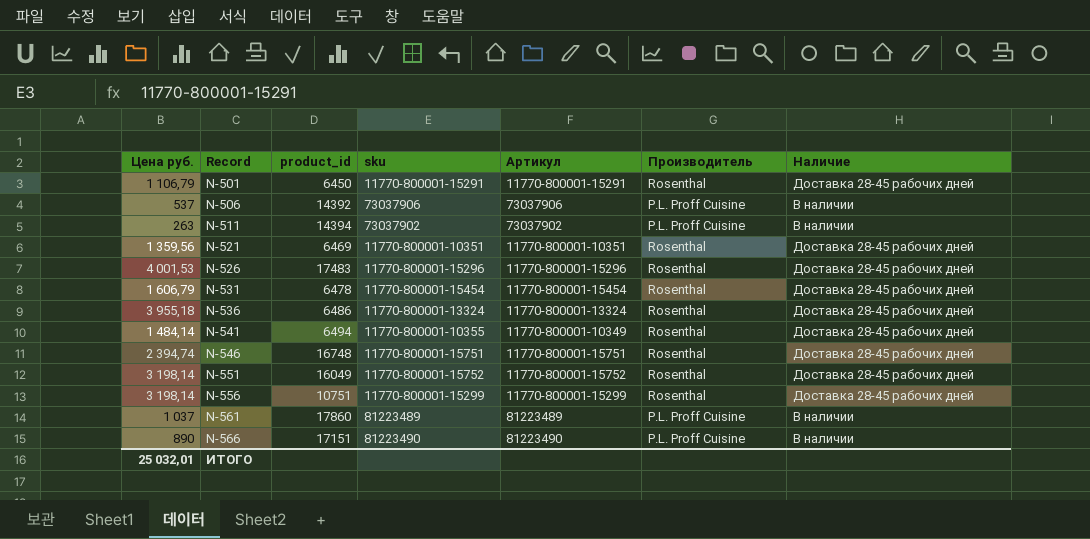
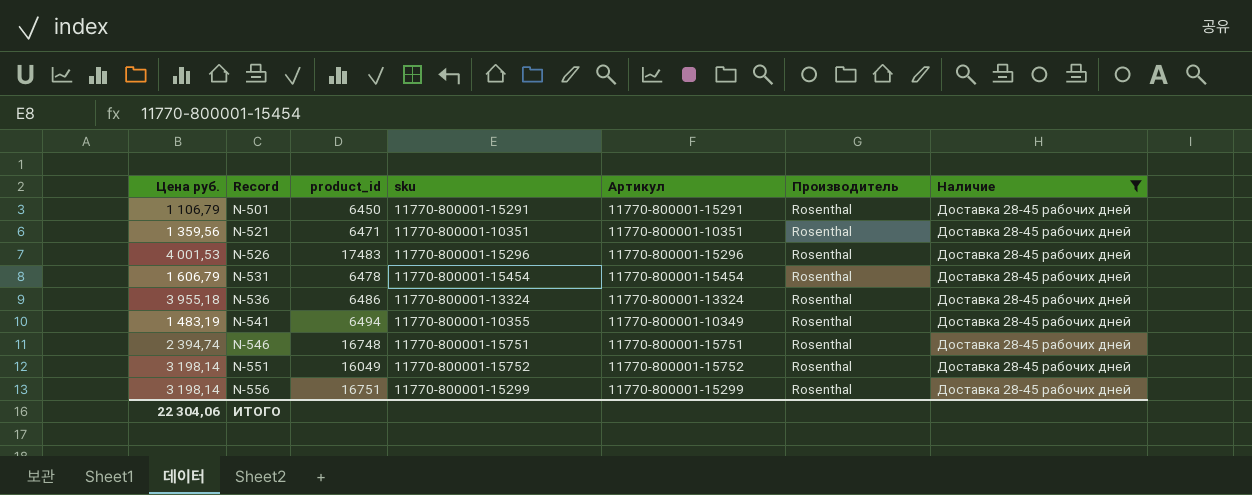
filter: none -> Наличие = Доставка 28-45 рабочих дней
N-521 | product_id: 6469 -> 6471
N-541 | Цена руб.: 1 484,14 -> 1 483,19
N-556 | product_id: 10751 -> 16751
ИТОГО | Цена руб.: 25 032,01 -> 22 304,06

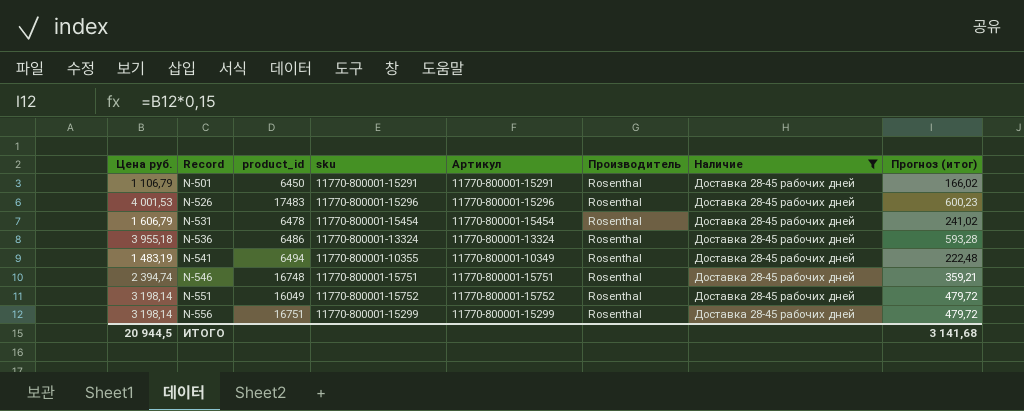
column Прогноз (итог) | formula: none -> [Цена руб.] * 0,15
row N-521: 1 359,56 | 6471 | 11770-800001-10351 | 11770-800001-10351 | Rosenthal | Доставка 28-45 рабочих дней -> none
ИТОГО | Цена руб.: 22 304,06 -> 20 944,5

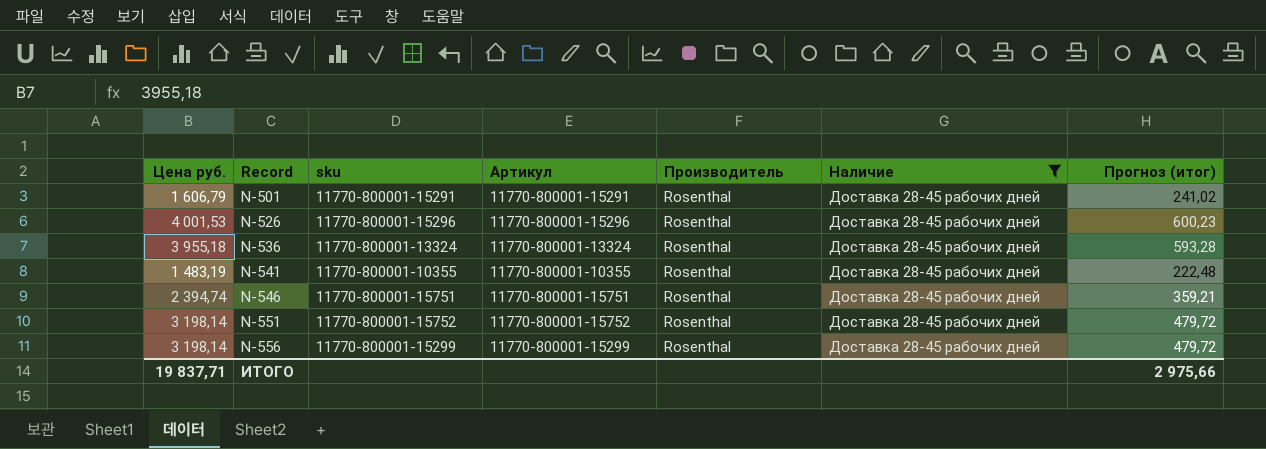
column product_id | position: 3 -> none
row N-531: 1 606,79 | 6478 | 11770-800001-15454 | 11770-800001-15454 | Rosenthal | Доставка 28-45 рабочих дней | 241,02 -> none
N-501 | Цена руб.: 1 106,79 -> 1 606,79
N-501 | Прогноз (итог): 166,02 -> 241,02
N-541 | Артикул: 11770-800001-10349 -> 11770-800001-10355
ИТОГО | Цена руб.: 20 944,5 -> 19 837,71
ИТОГО | Прогноз (итог): 3 141,68 -> 2 975,66

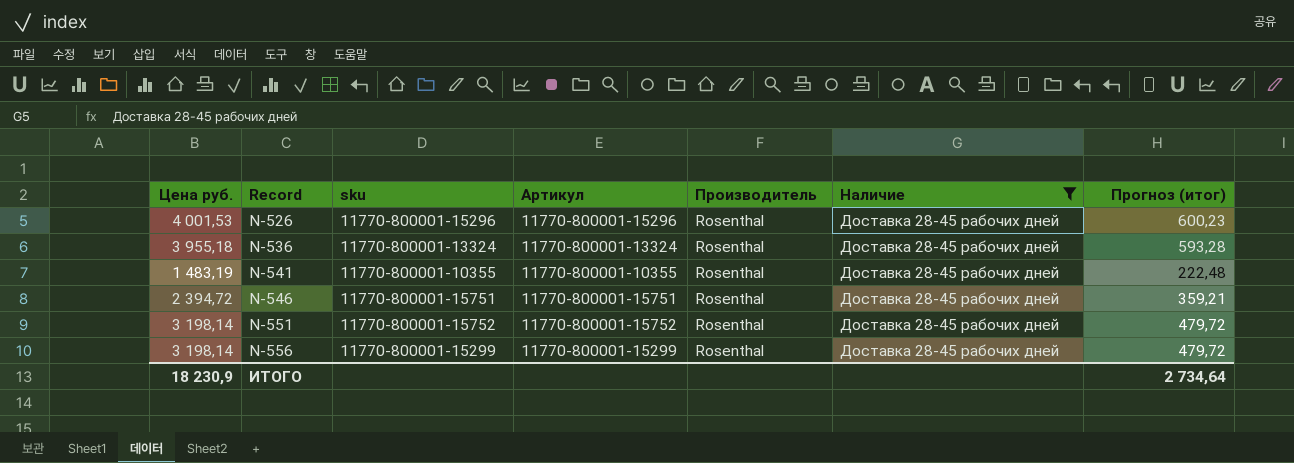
row N-501: 1 606,79 | 11770-800001-15291 | 11770-800001-15291 | Rosenthal | Доставка 28-45 рабочих дней | 241,02 -> none
N-546 | Цена руб.: 2 394,74 -> 2 394,72
ИТОГО | Цена руб.: 19 837,71 -> 18 230,9
ИТОГО | Прогноз (итог): 2 975,66 -> 2 734,64

